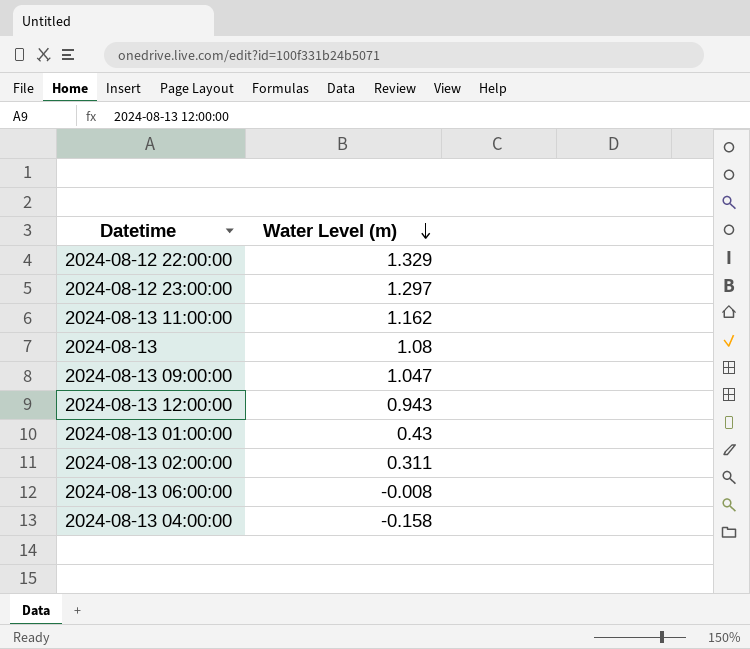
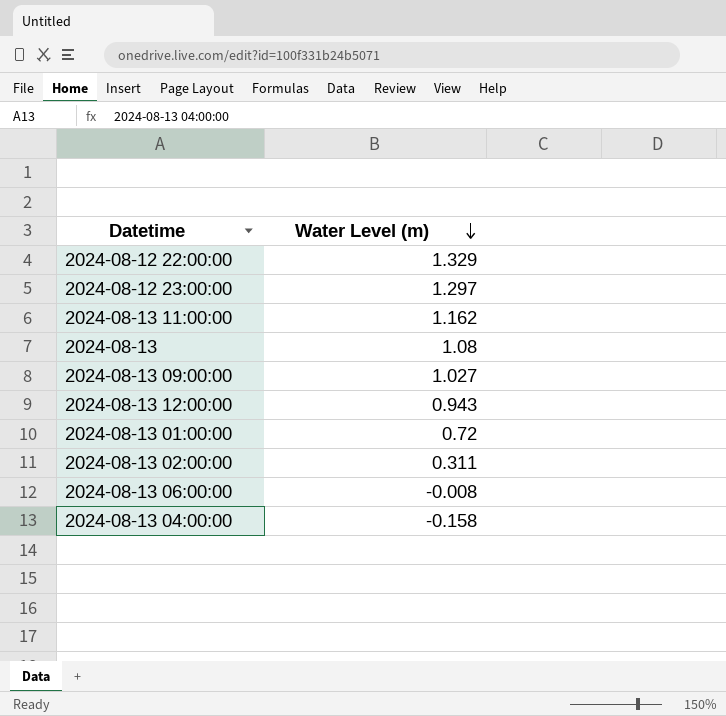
2024-08-13 09:00:00 | Water Level (m): 1.047 -> 1.027
2024-08-13 01:00:00 | Water Level (m): 0.43 -> 0.72

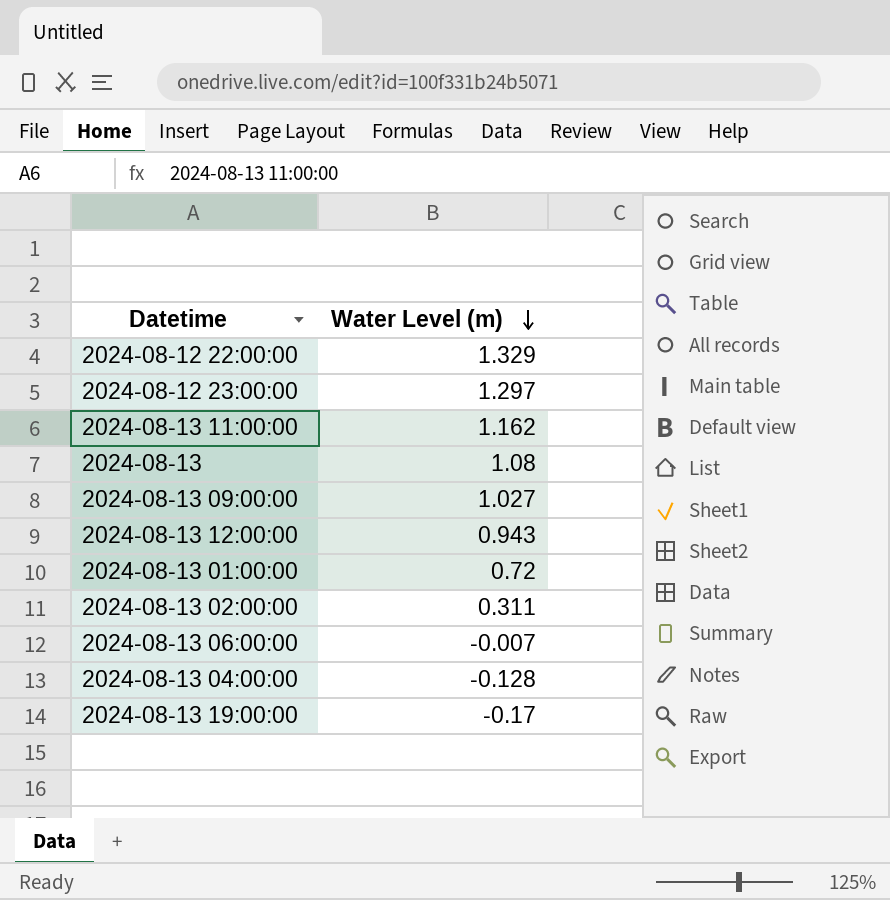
2024-08-13 06:00:00 | Water Level (m): -0.008 -> -0.007
2024-08-13 04:00:00 | Water Level (m): -0.158 -> -0.128
row 2024-08-13 19:00:00: none -> -0.17

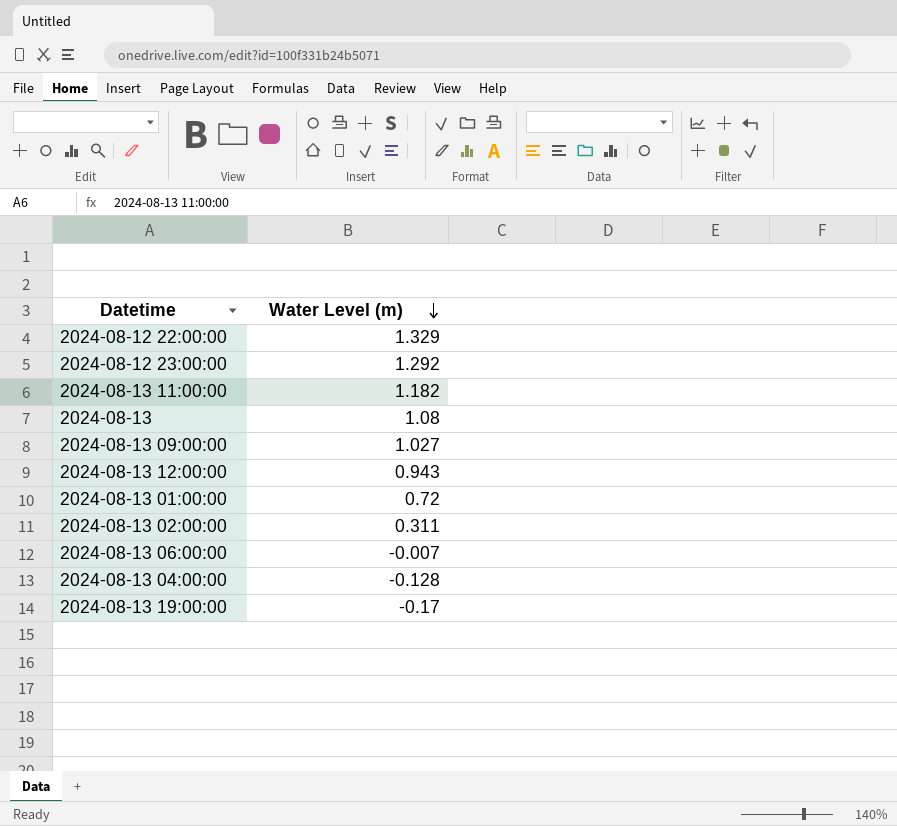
2024-08-12 23:00:00 | Water Level (m): 1.297 -> 1.292
2024-08-13 11:00:00 | Water Level (m): 1.162 -> 1.182

